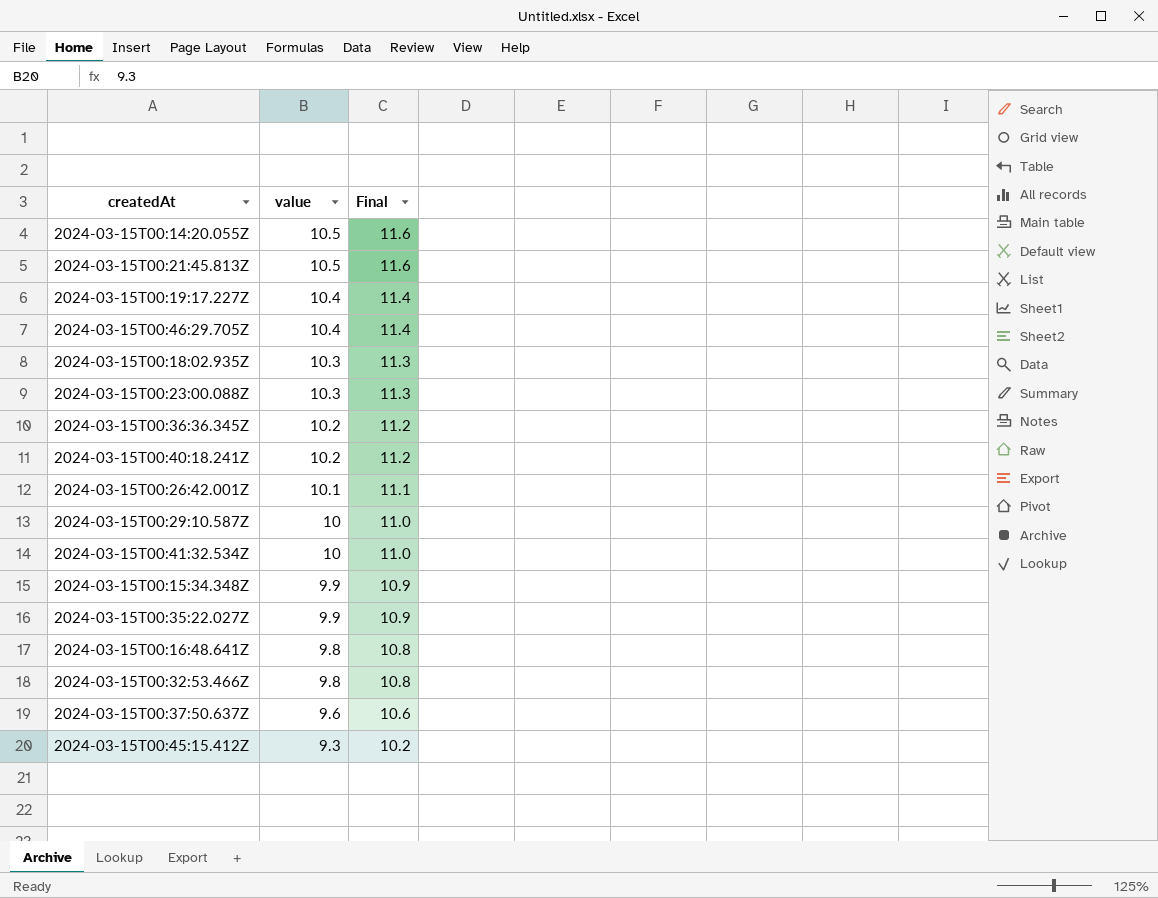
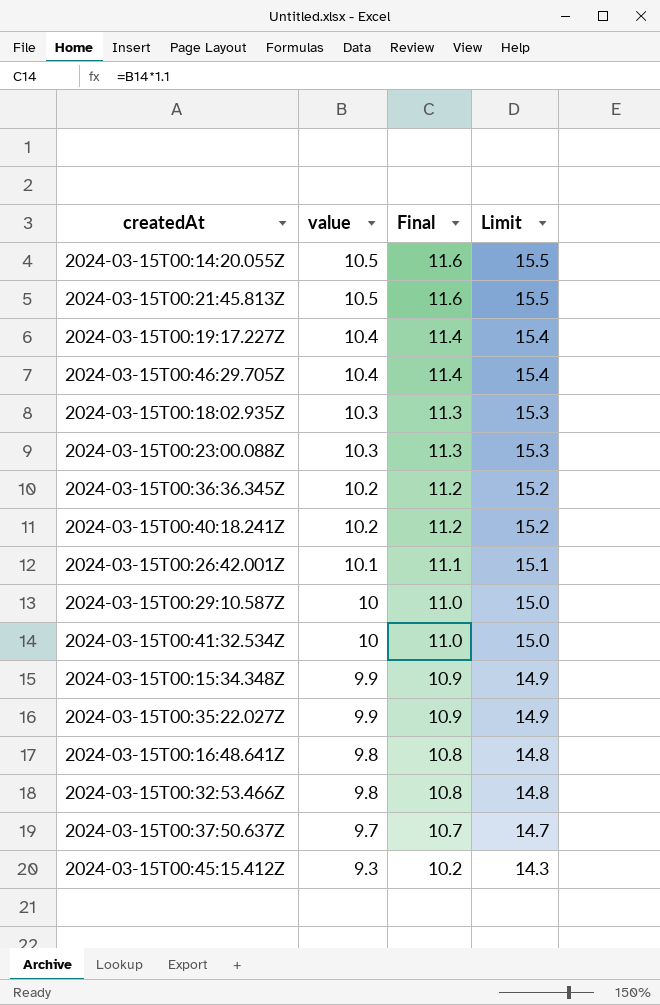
column Limit | formula: none -> [value] + 5
2024-03-15T00:37:50.637Z | value: 9.6 -> 9.7
2024-03-15T00:37:50.637Z | Final: 10.6 -> 10.7

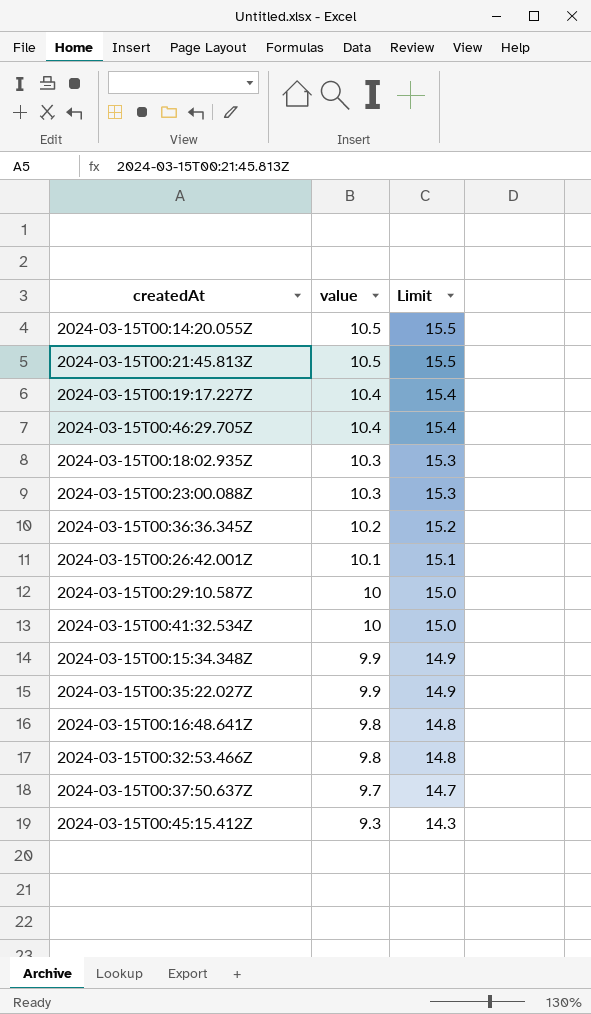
column Final | formula: [value] * 1.1 -> none
row 2024-03-15T00:40:18.241Z: 10.2 | 11.2 | 15.2 -> none

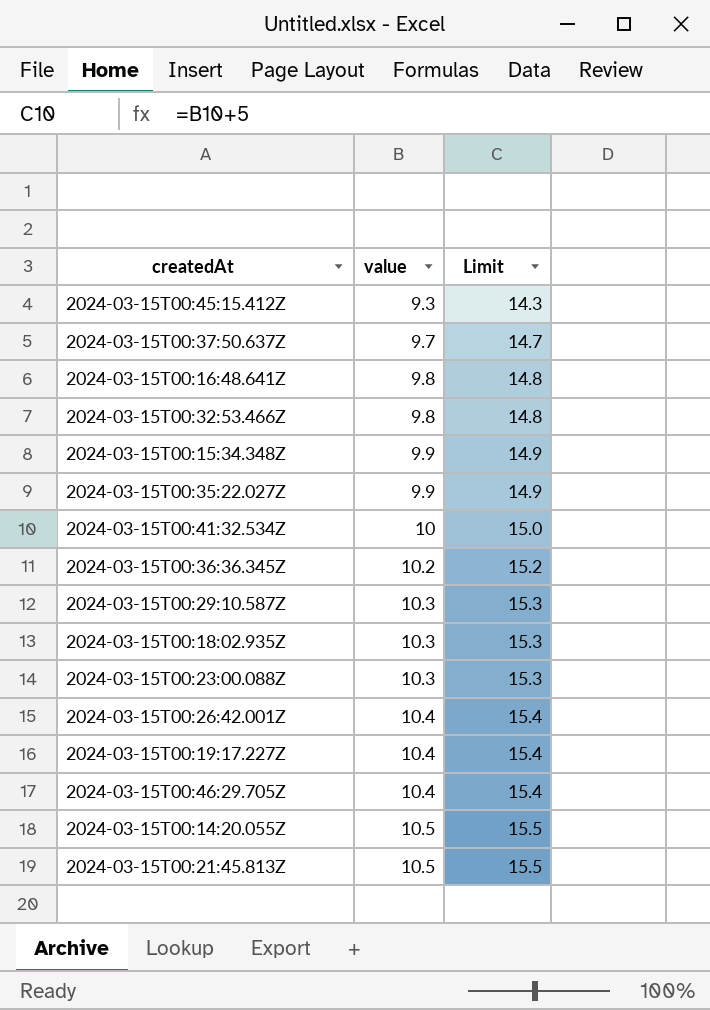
row order: value descending -> value ascending
2024-03-15T00:29:10.587Z | value: 10 -> 10.3
2024-03-15T00:29:10.587Z | Limit: 15.0 -> 15.3
2024-03-15T00:26:42.001Z | value: 10.1 -> 10.4
2024-03-15T00:26:42.001Z | Limit: 15.1 -> 15.4

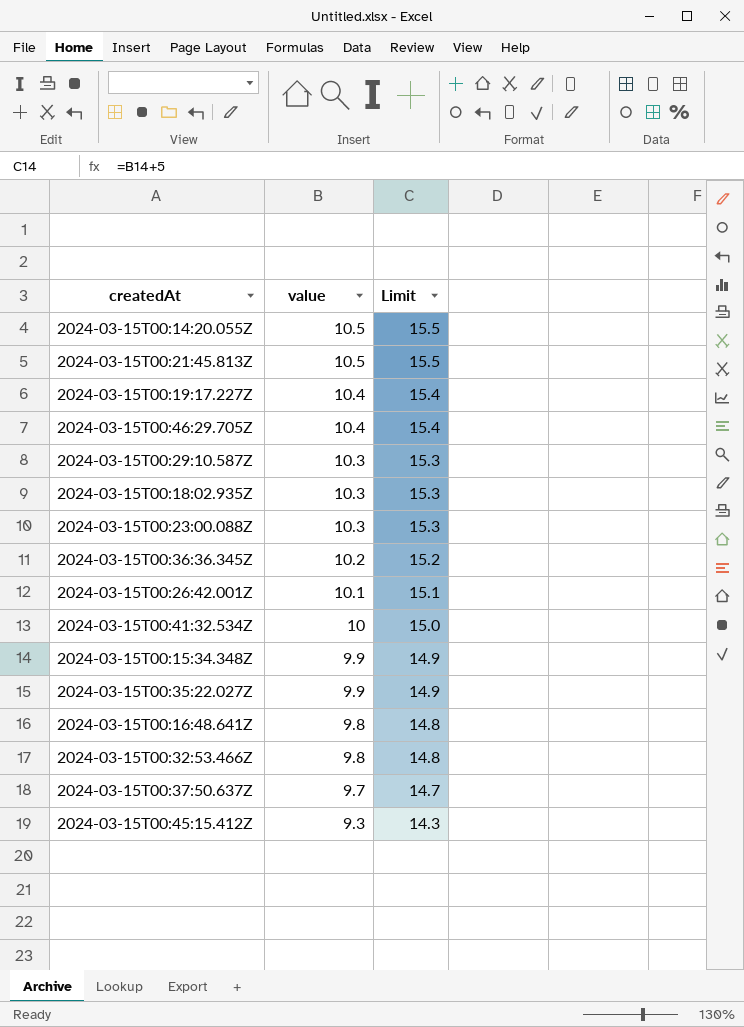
row order: value ascending -> value descending
2024-03-15T00:26:42.001Z | value: 10.4 -> 10.1
2024-03-15T00:26:42.001Z | Limit: 15.4 -> 15.1

